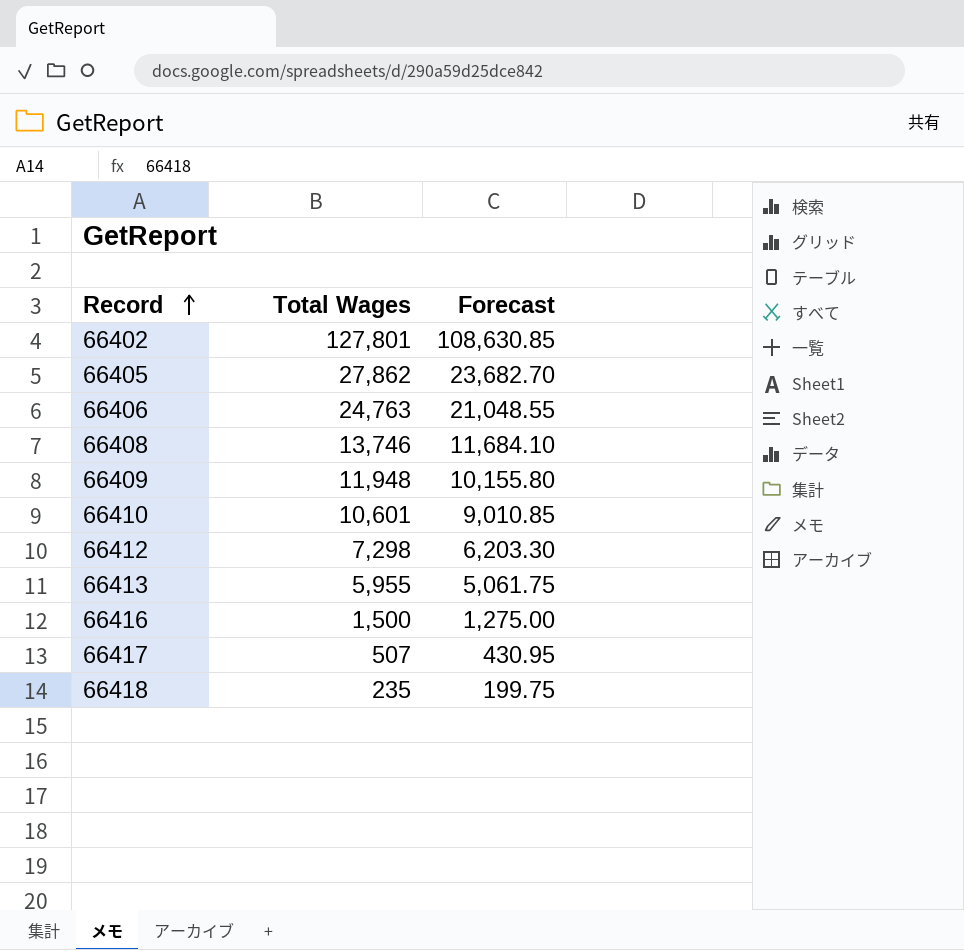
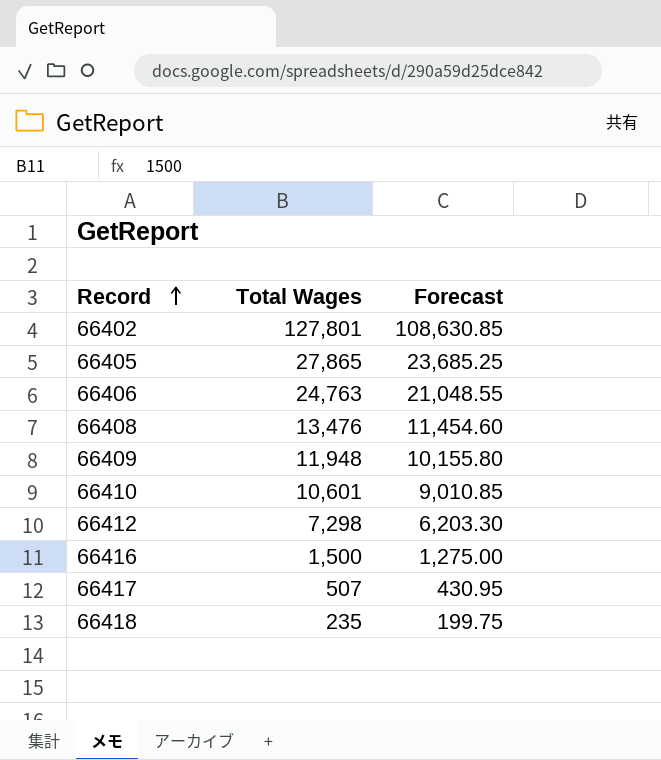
row 66413: 5,955 | 5,061.75 -> none
66405 | Total Wages: 27,862 -> 27,865
66405 | Forecast: 23,682.70 -> 23,685.25
66408 | Total Wages: 13,746 -> 13,476
66408 | Forecast: 11,684.10 -> 11,454.60

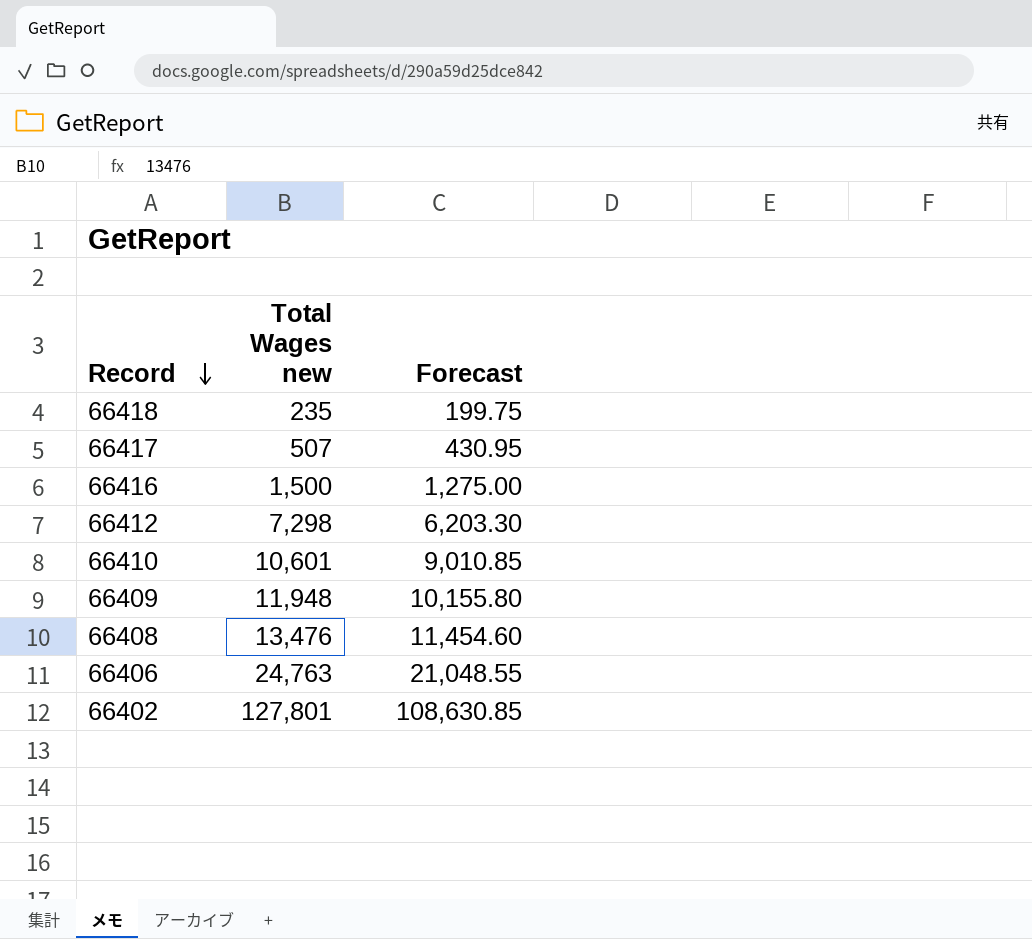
row order: Record ascending -> Record descending
column name: Total Wages -> Total Wages new
row 66405: 27,865 | 23,685.25 -> none

